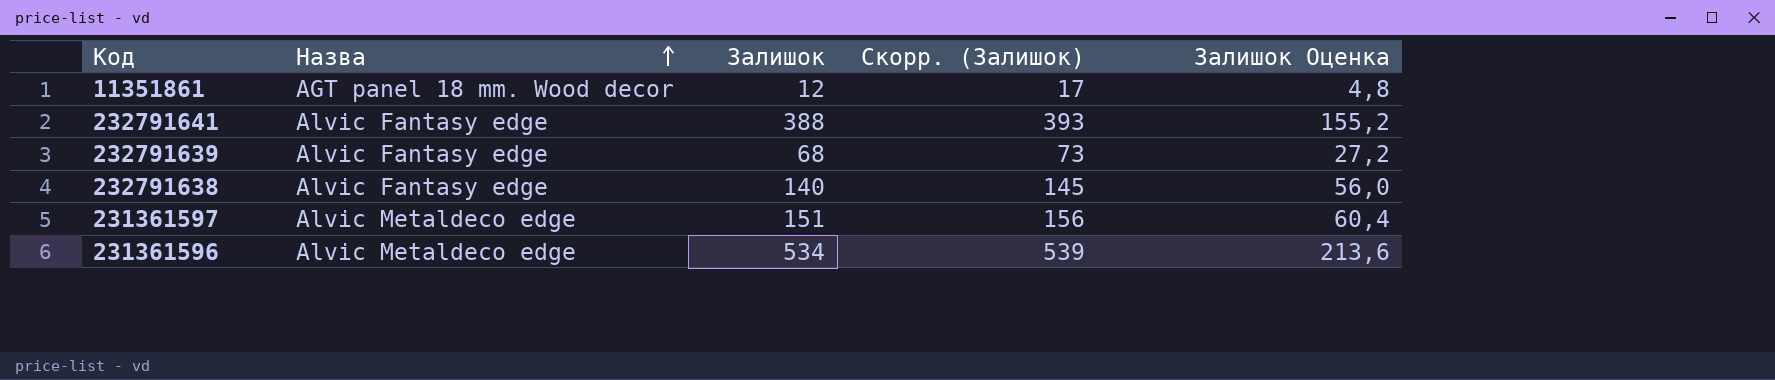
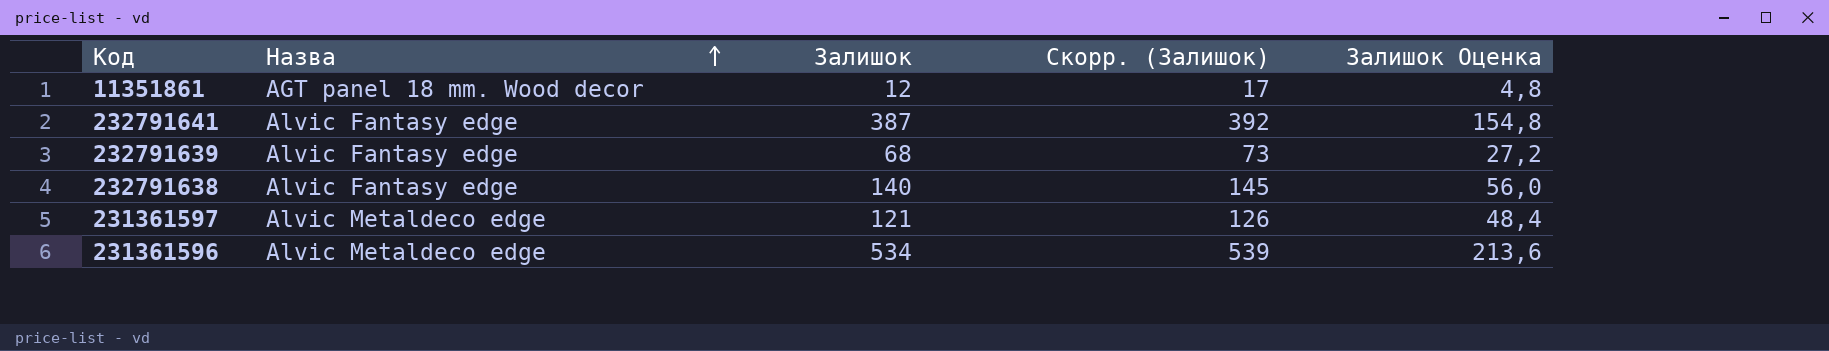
232791641 | Залишок: 388 -> 387
232791641 | Скорр. (Залишок): 393 -> 392
232791641 | Залишок Оценка: 155,2 -> 154,8
231361597 | Залишок: 151 -> 121
231361597 | Скорр. (Залишок): 156 -> 126
231361597 | Залишок Оценка: 60,4 -> 48,4

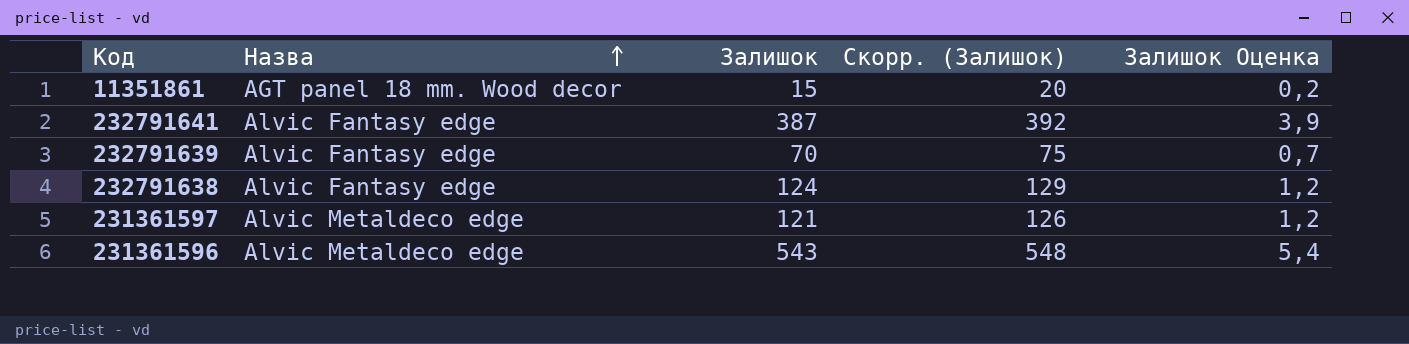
column Залишок Оценка | formula: [Залишок] * 0,4 -> [Залишок] * 0,01
11351861 | Залишок: 12 -> 15
11351861 | Скорр. (Залишок): 17 -> 20
232791639 | Залишок: 68 -> 70
232791639 | Скорр. (Залишок): 73 -> 75
232791638 | Залишок: 140 -> 124
232791638 | Скорр. (Залишок): 145 -> 129
231361596 | Залишок: 534 -> 543
231361596 | Скорр. (Залишок): 539 -> 548

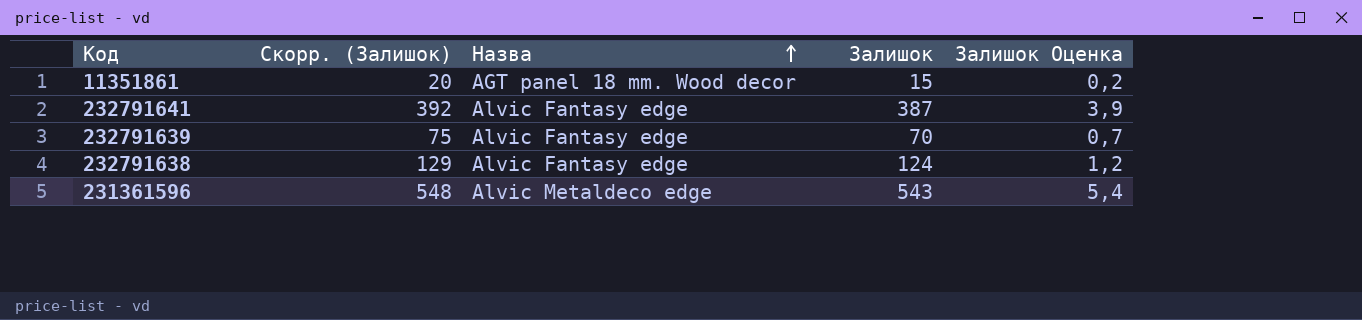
column Скорр. (Залишок) | position: 4 -> 2
row 231361597: Alvic Metaldeco edge | 121 | 126 | 1,2 -> none

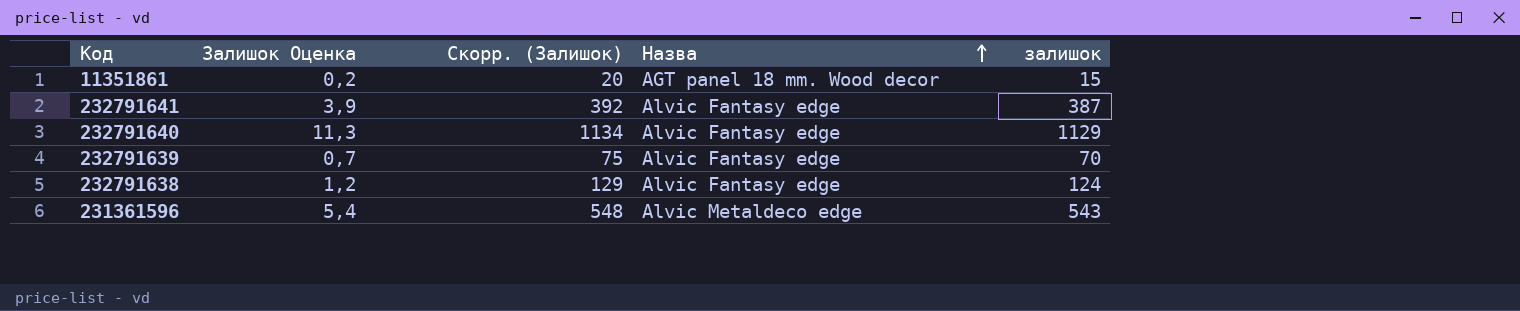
column Залишок Оценка | position: 5 -> 2
column name: Залишок -> залишок
row 232791640: none -> 11,3 | 1134 | Alvic Fantasy edge | 1129

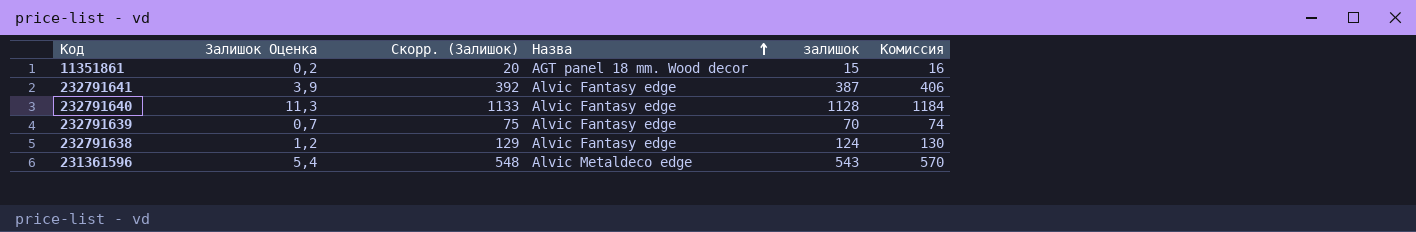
column Комиссия | formula: none -> [залишок] * 1,05
232791640 | Скорр. (Залишок): 1134 -> 1133
232791640 | залишок: 1129 -> 1128

